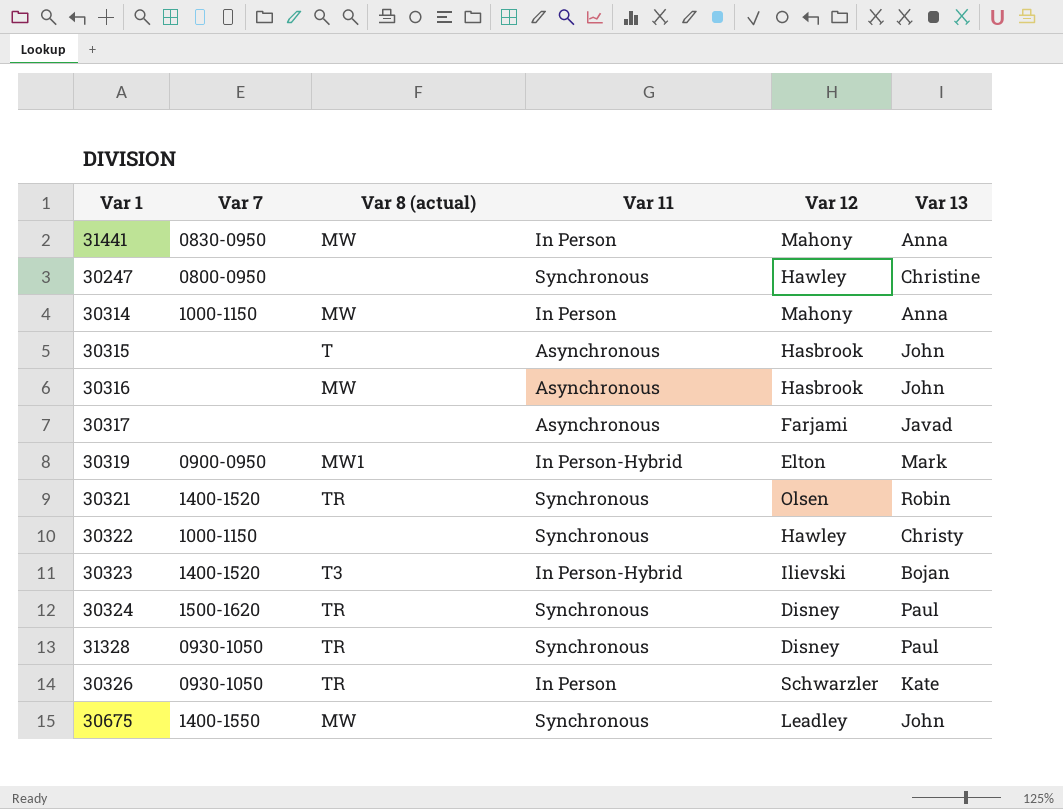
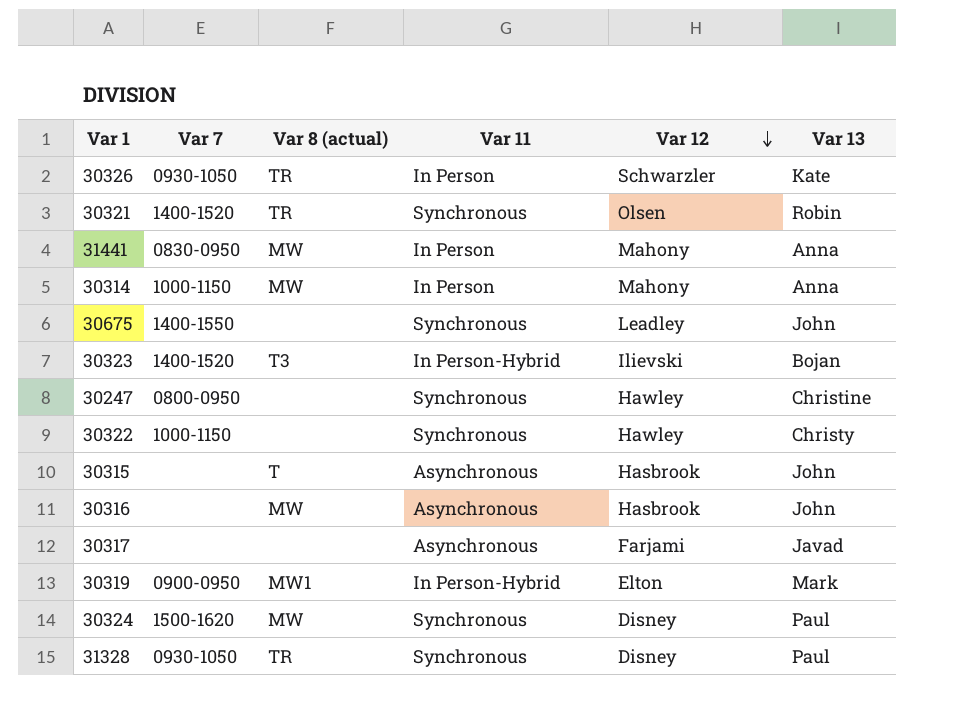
row order: none -> Var 12 descending
30675 | Var 8 (actual): MW -> none
30324 | Var 8 (actual): TR -> MW

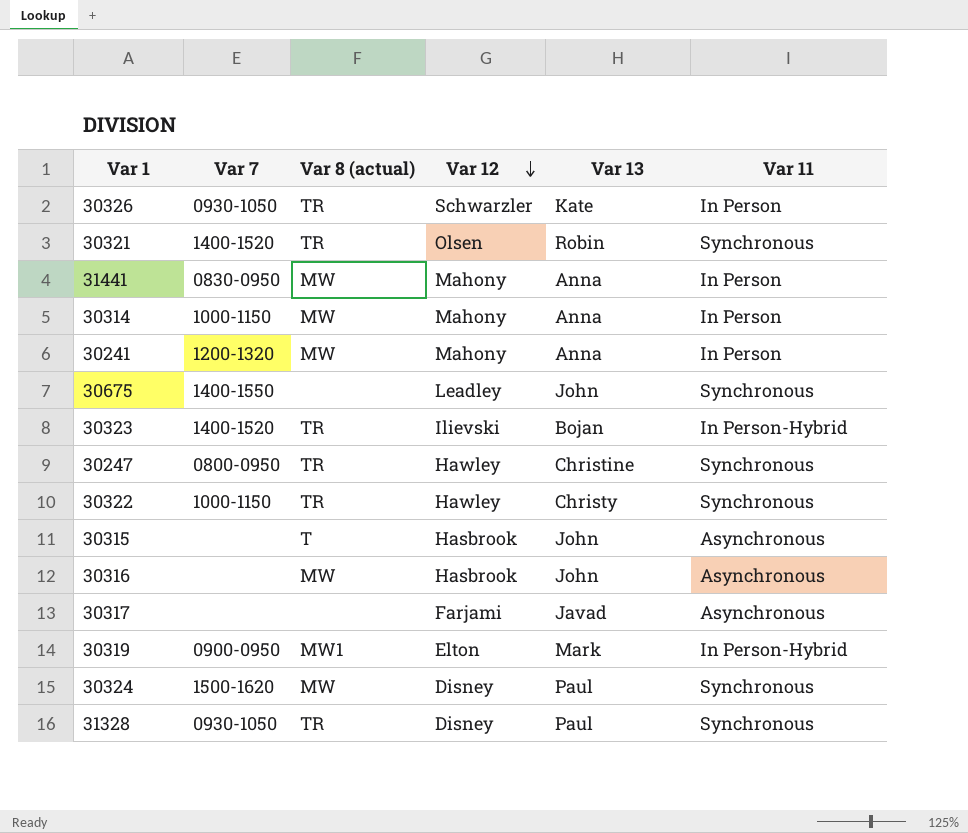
column Var 11 | position: 4 -> 6
row 30241: none -> 1200-1320 | MW | Mahony | Anna | In Person
30323 | Var 8 (actual): T3 -> TR
30247 | Var 8 (actual): none -> TR
30322 | Var 8 (actual): none -> TR

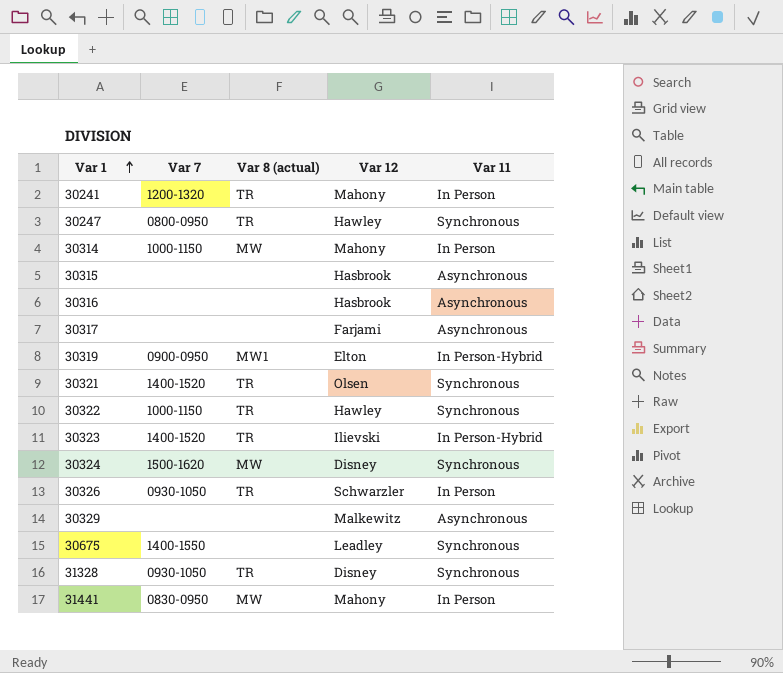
row order: Var 12 descending -> Var 1 ascending
column Var 13 | position: 5 -> none
30241 | Var 8 (actual): MW -> TR
30315 | Var 8 (actual): T -> none
30316 | Var 8 (actual): MW -> none
row 30329: none -> none | none | Malkewitz | Asynchronous

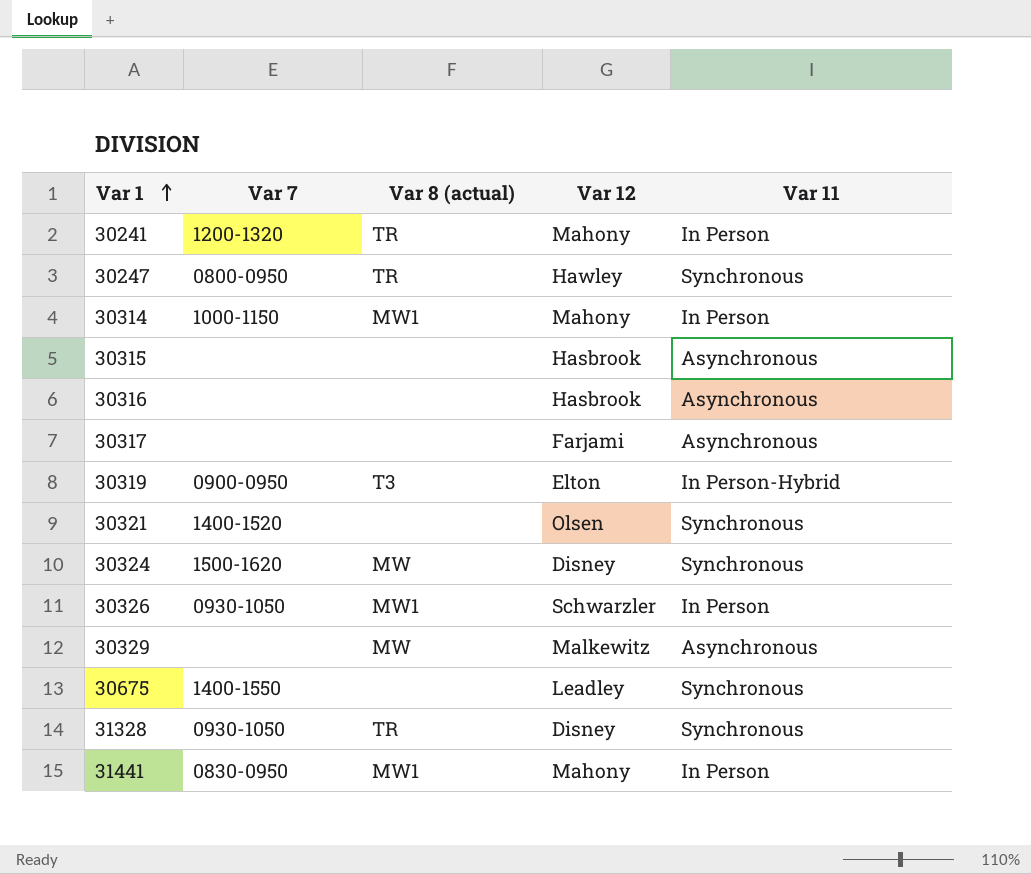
row 30322: 1000-1150 | TR | Hawley | Synchronous -> none
row 30323: 1400-1520 | TR | Ilievski | In Person-Hybrid -> none
30314 | Var 8 (actual): MW -> MW1
30319 | Var 8 (actual): MW1 -> T3
30321 | Var 8 (actual): TR -> none
30326 | Var 8 (actual): TR -> MW1
30329 | Var 8 (actual): none -> MW
31441 | Var 8 (actual): MW -> MW1

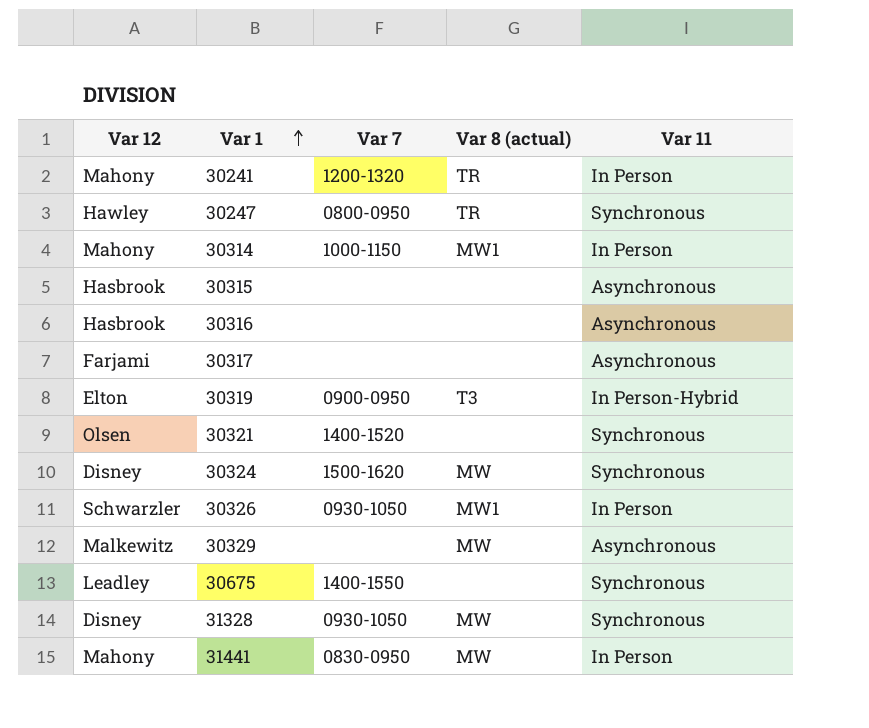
column Var 12 | position: 4 -> 1
31328 | Var 8 (actual): TR -> MW
31441 | Var 8 (actual): MW1 -> MW

